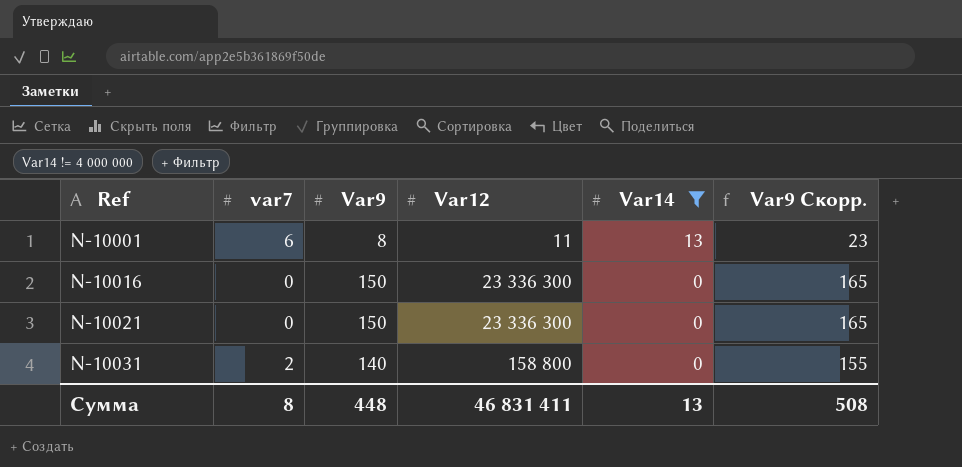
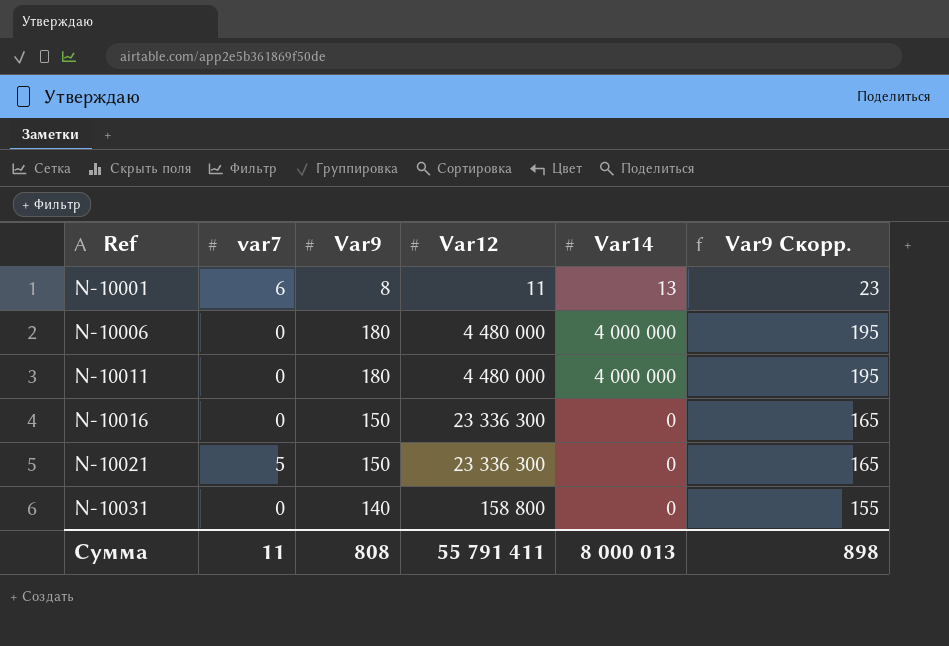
filter: Var14 != 4 000 000 -> none
N-10021 | var7: 0 -> 5
N-10031 | var7: 2 -> 0
Сумма | var7: 8 -> 11
Сумма | Var9: 448 -> 808
Сумма | Var12: 46 831 411 -> 55 791 411
Сумма | Var14: 13 -> 8 000 013
Сумма | Var9 Скорр.: 508 -> 898

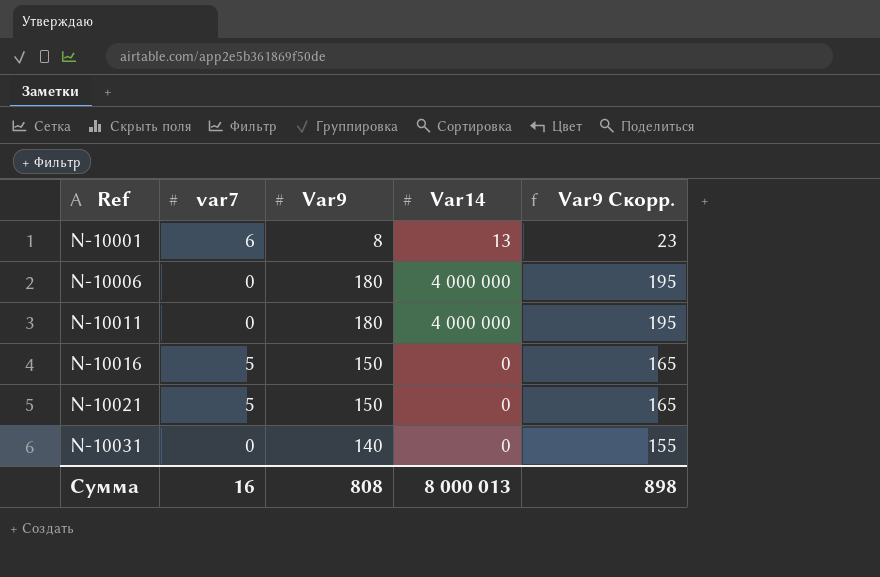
column Var12 | position: 4 -> none
N-10016 | var7: 0 -> 5
Сумма | var7: 11 -> 16

